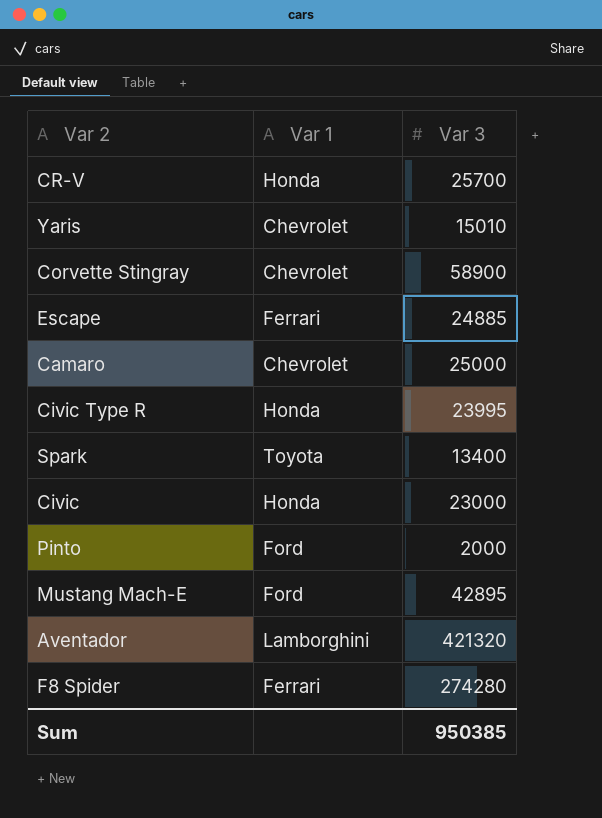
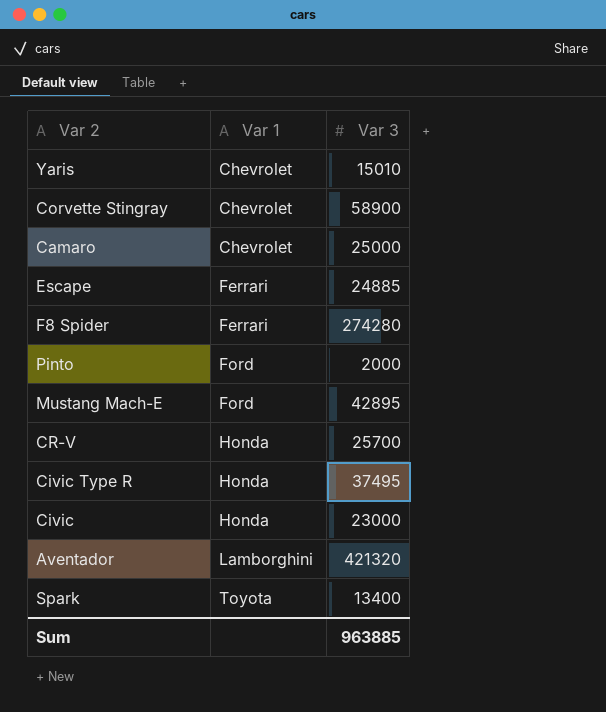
row order: none -> Var 1 ascending
Civic Type R | Var 3: 23995 -> 37495
Sum | Var 3: 950385 -> 963885

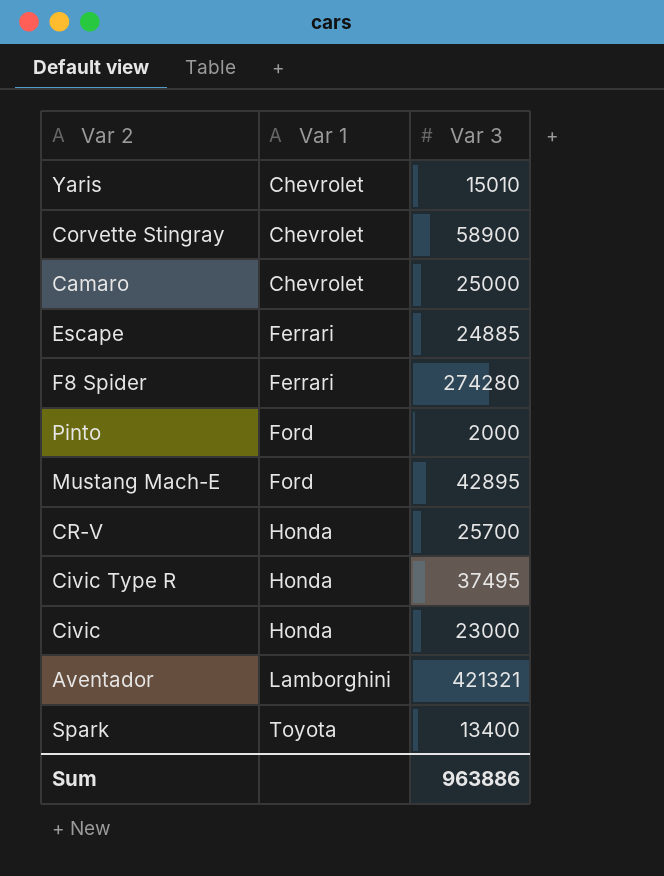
Aventador | Var 3: 421320 -> 421321
Sum | Var 3: 963885 -> 963886

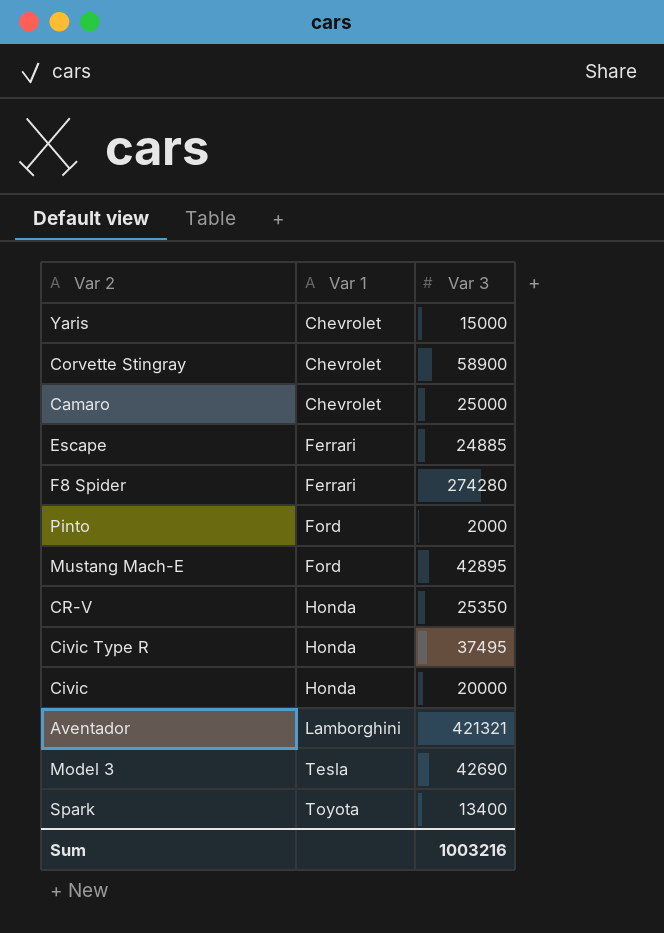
Yaris | Var 3: 15010 -> 15000
CR-V | Var 3: 25700 -> 25350
Civic | Var 3: 23000 -> 20000
row Model 3: none -> Tesla | 42690
Sum | Var 3: 963886 -> 1003216

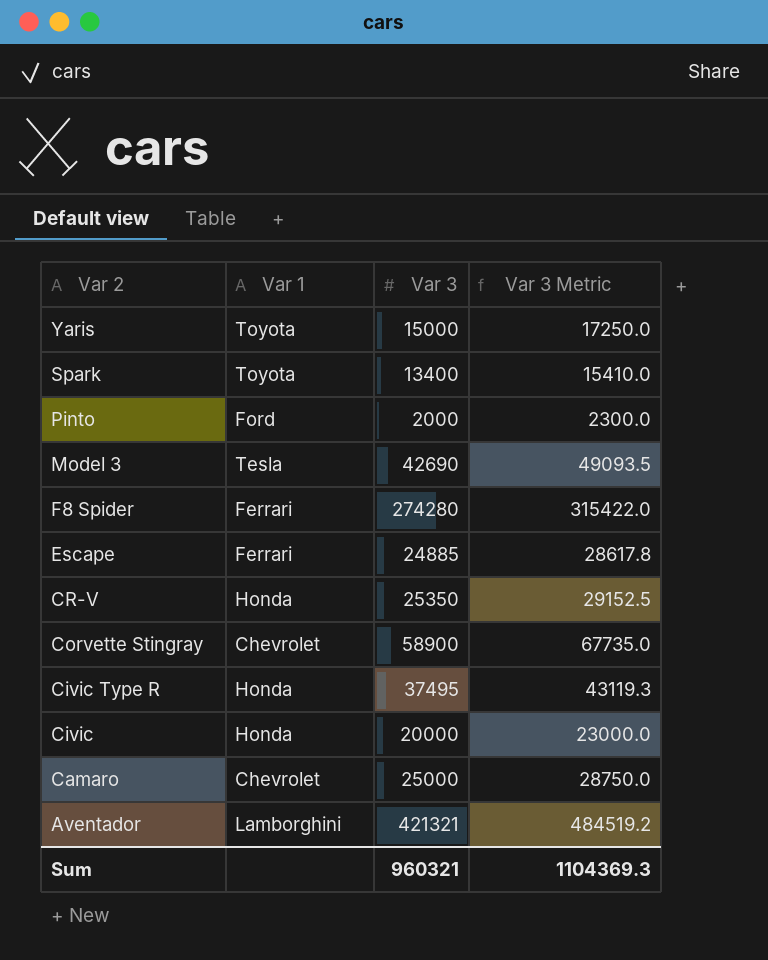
row order: Var 1 ascending -> Var 2 descending
column Var 3 Metric | formula: none -> [Var 3] * 1.15
row Mustang Mach-E: Ford | 42895 -> none
Yaris | Var 1: Chevrolet -> Toyota
Sum | Var 3: 1003216 -> 960321

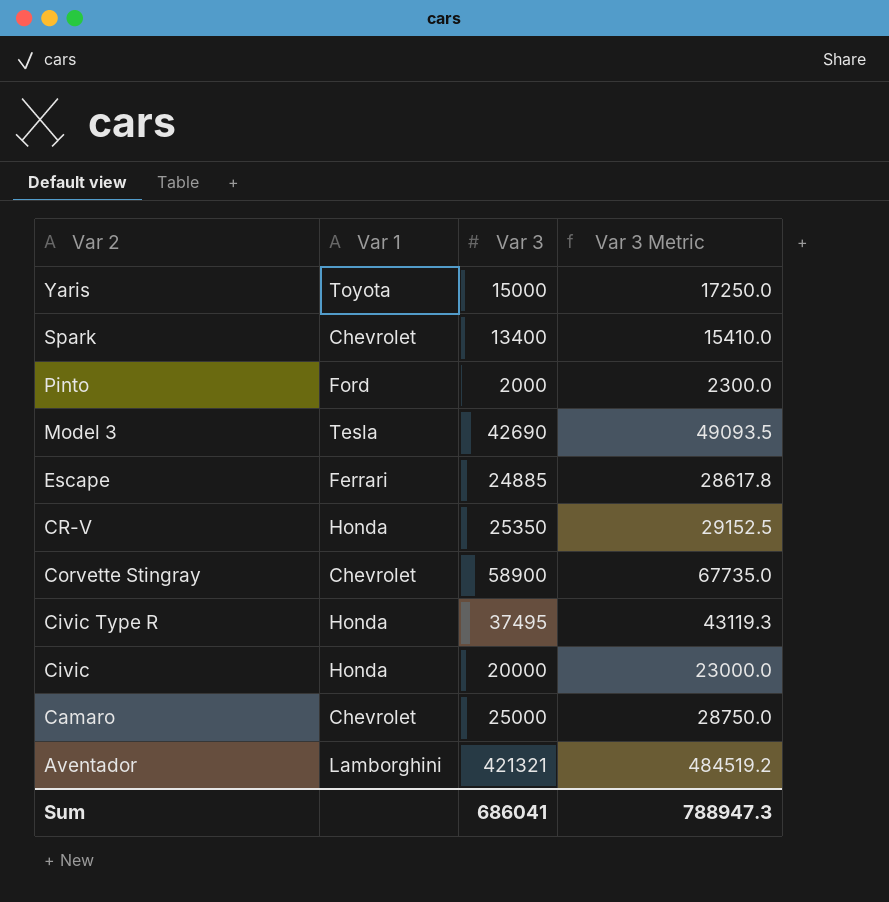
row F8 Spider: Ferrari | 274280 | 315422.0 -> none
Spark | Var 1: Toyota -> Chevrolet
Sum | Var 3: 960321 -> 686041
Sum | Var 3 Metric: 1104369.3 -> 788947.3

